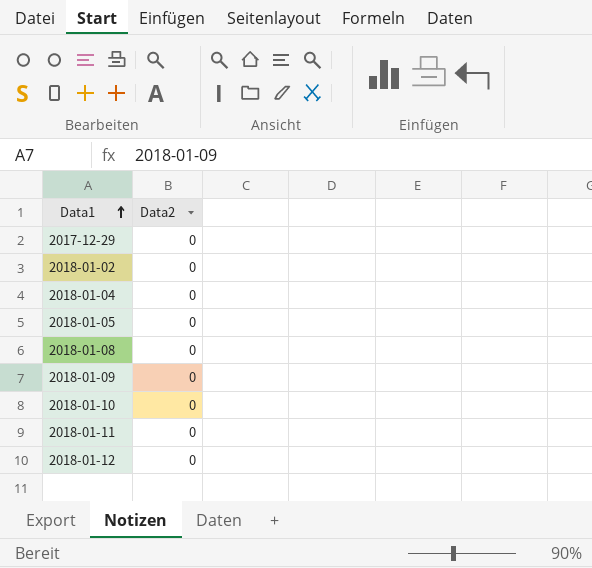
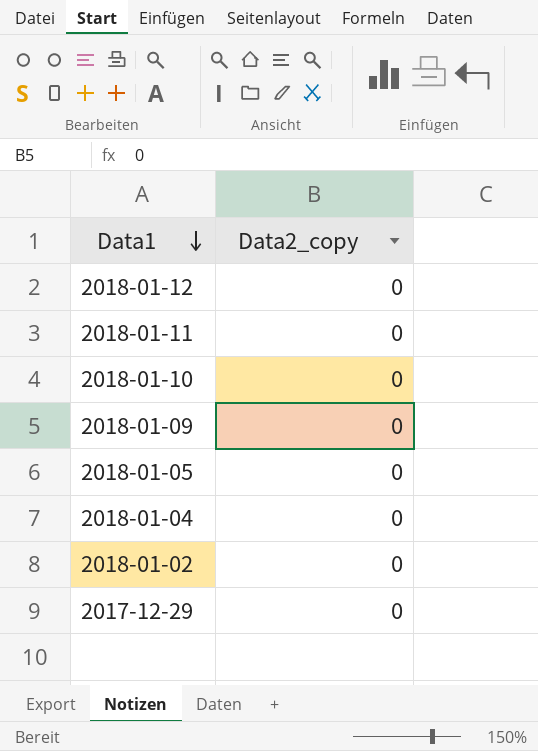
row order: Data1 ascending -> Data1 descending
column name: Data2 -> Data2_copy
row 2018-01-08: 0 -> none

